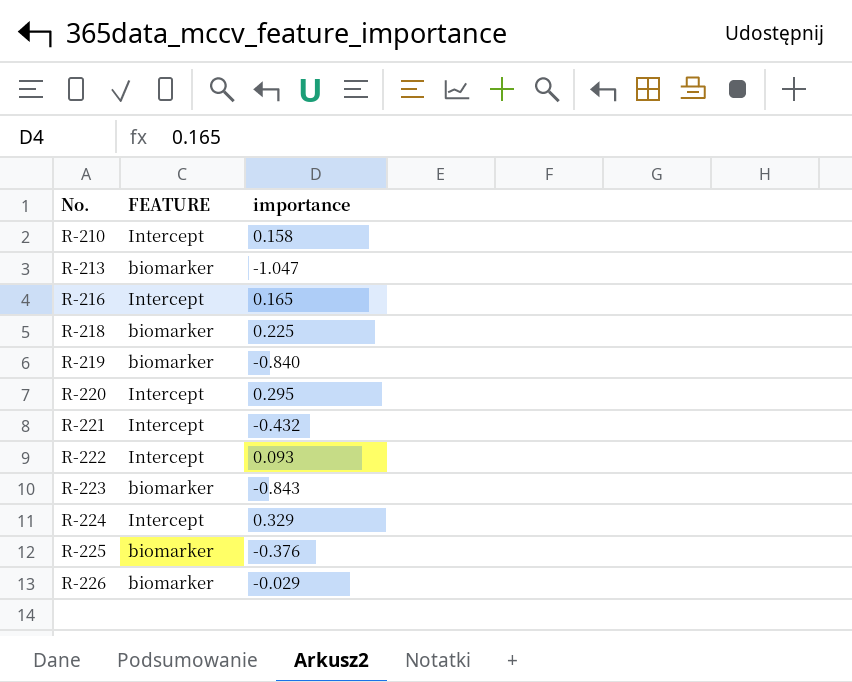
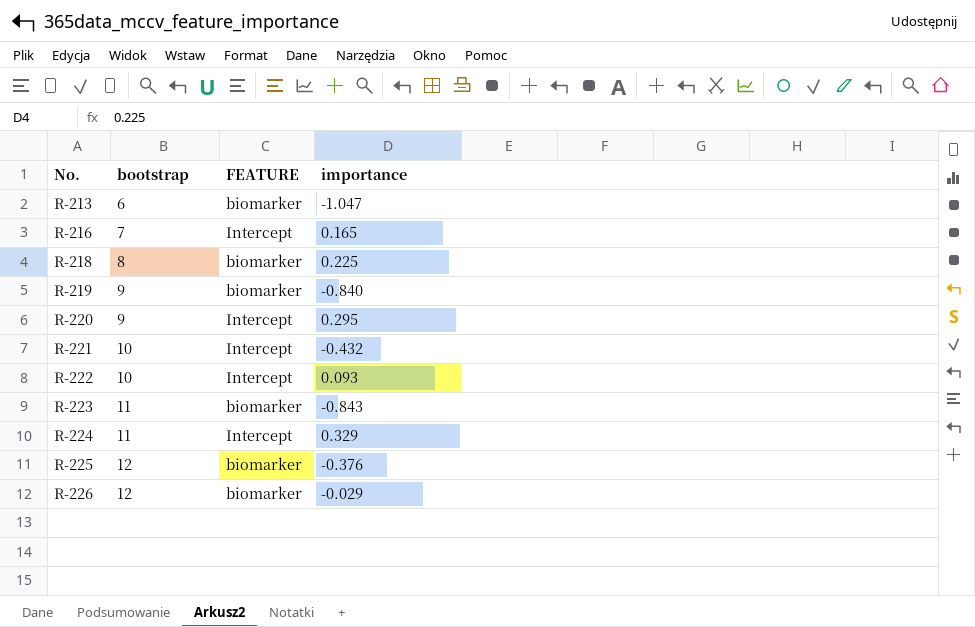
column bootstrap | position: none -> 2
row R-210: Intercept | 0.158 -> none

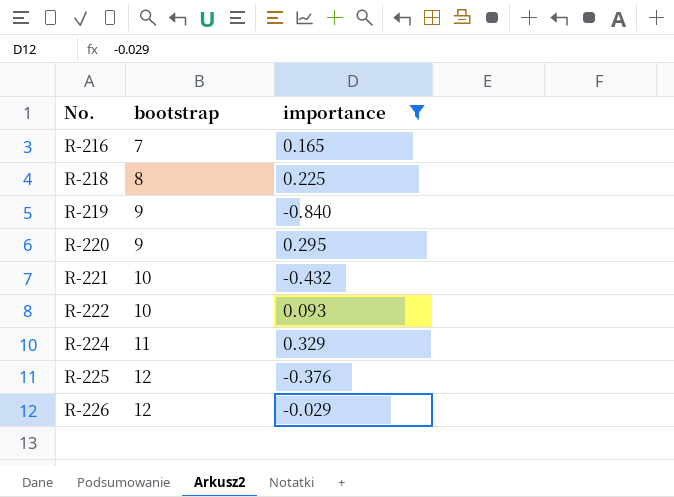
filter: none -> importance >= -0.840
column FEATURE | position: 3 -> none

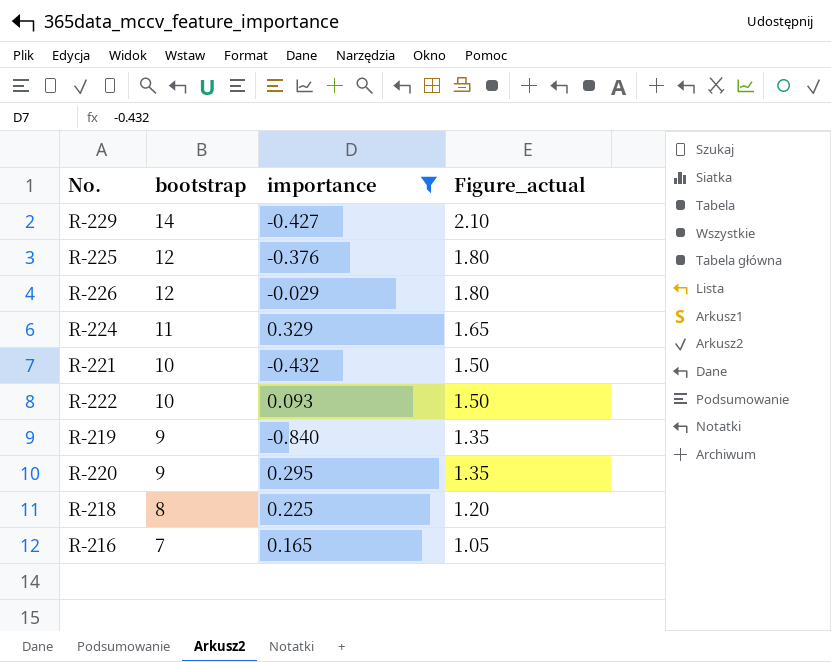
row order: No. ascending -> bootstrap descending
column Figure_actual | formula: none -> [bootstrap] * 0.15
row R-229: none -> 14 | -0.427 | 2.10

